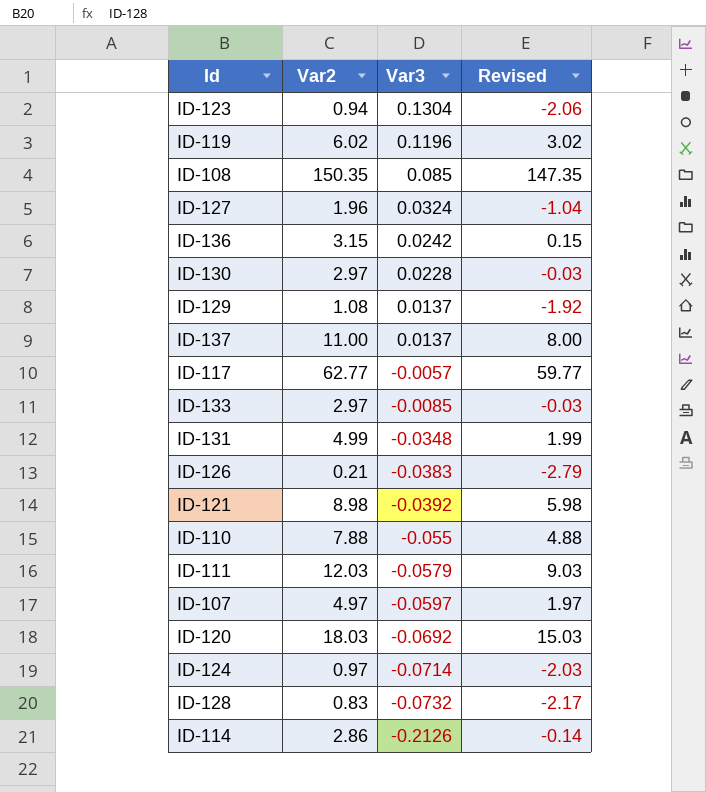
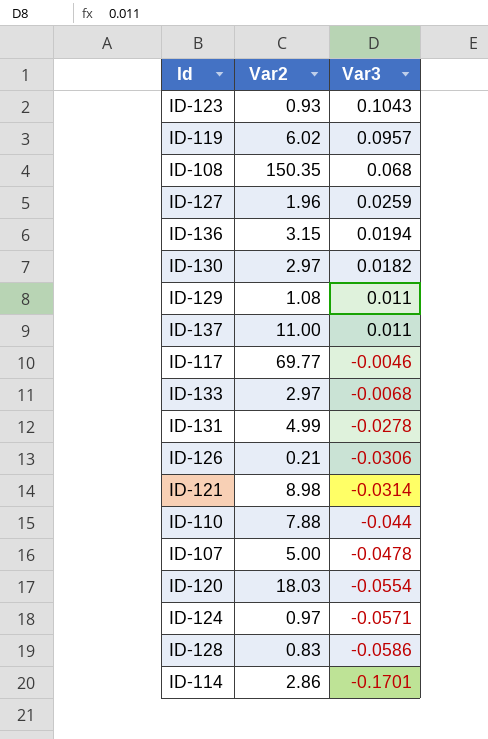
column Revised | formula: [Var2] - 3 -> none
row ID-111: 12.03 | -0.0579 | 9.03 -> none
ID-123 | Var2: 0.94 -> 0.93
ID-123 | Var3: 0.1304 -> 0.1043
ID-119 | Var3: 0.1196 -> 0.0957
ID-108 | Var3: 0.085 -> 0.068
ID-127 | Var3: 0.0324 -> 0.0259
ID-136 | Var3: 0.0242 -> 0.0194
ID-130 | Var3: 0.0228 -> 0.0182
ID-129 | Var3: 0.0137 -> 0.011
ID-137 | Var3: 0.0137 -> 0.011
ID-117 | Var2: 62.77 -> 69.77
ID-117 | Var3: -0.0057 -> -0.0046
ID-133 | Var3: -0.0085 -> -0.0068
ID-131 | Var3: -0.0348 -> -0.0278
ID-126 | Var3: -0.0383 -> -0.0306
ID-121 | Var3: -0.0392 -> -0.0314
ID-110 | Var3: -0.055 -> -0.044
ID-107 | Var2: 4.97 -> 5.00
ID-107 | Var3: -0.0597 -> -0.0478
ID-120 | Var3: -0.0692 -> -0.0554
ID-124 | Var3: -0.0714 -> -0.0571
ID-128 | Var3: -0.0732 -> -0.0586
ID-114 | Var3: -0.2126 -> -0.1701

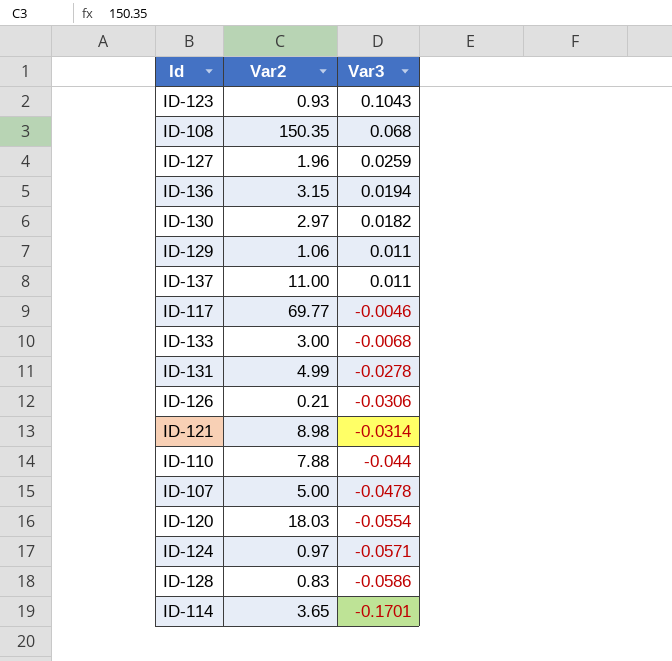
row ID-119: 6.02 | 0.0957 -> none
ID-129 | Var2: 1.08 -> 1.06
ID-133 | Var2: 2.97 -> 3.00
ID-114 | Var2: 2.86 -> 3.65

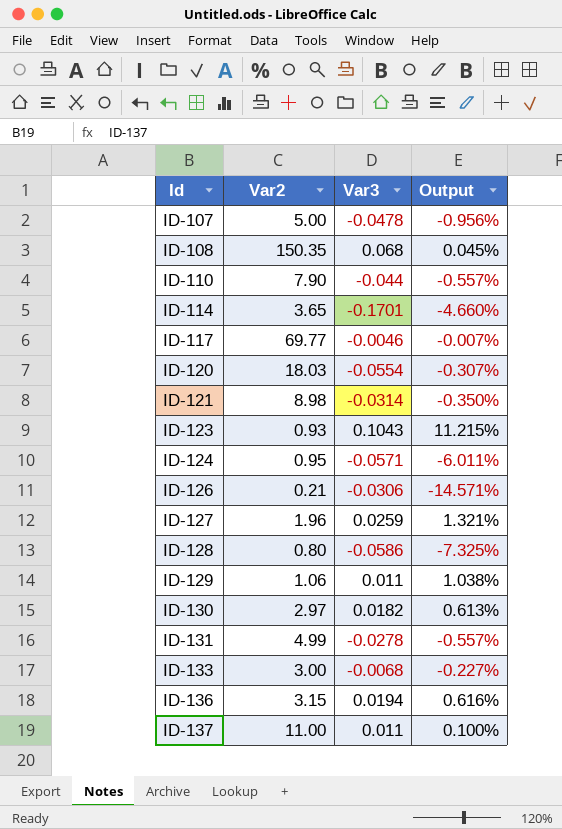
row order: Var3 descending -> Id ascending
column Output | formula: none -> [Var3] / [Var2]
ID-110 | Var2: 7.88 -> 7.90
ID-124 | Var2: 0.97 -> 0.95
ID-128 | Var2: 0.83 -> 0.80

